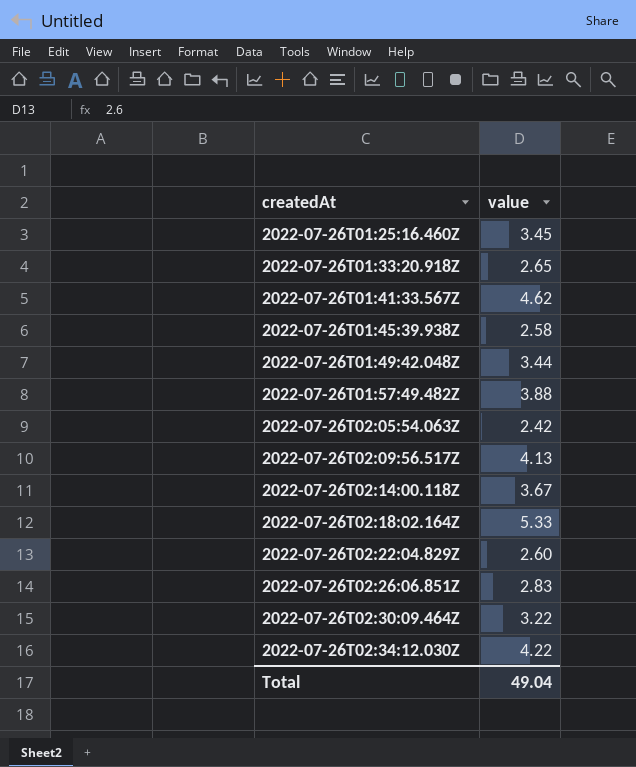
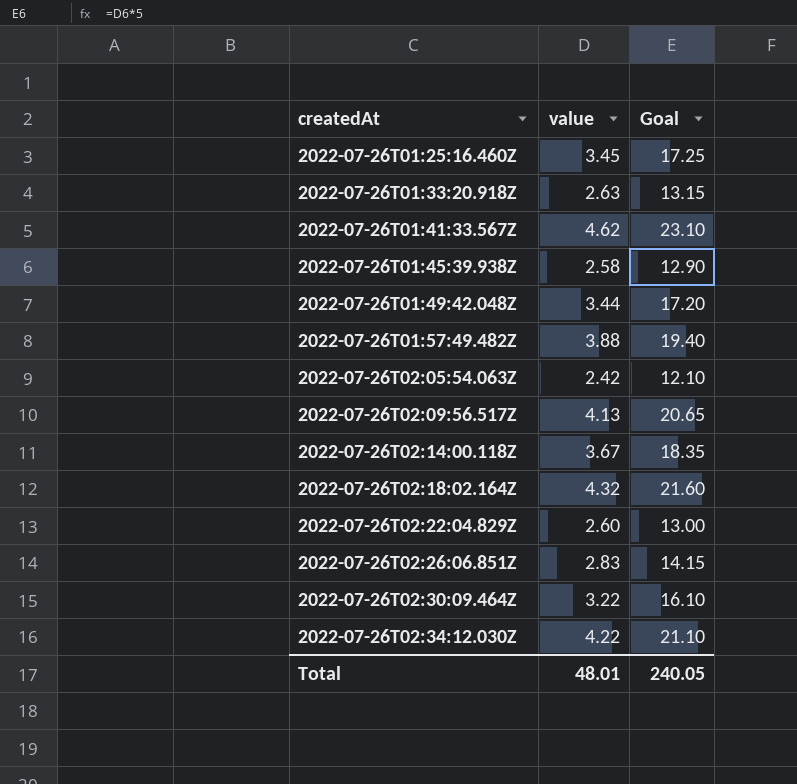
column Goal | formula: none -> [value] * 5
2022-07-26T01:33:20.918Z | value: 2.65 -> 2.63
2022-07-26T02:18:02.164Z | value: 5.33 -> 4.32
Total | value: 49.04 -> 48.01

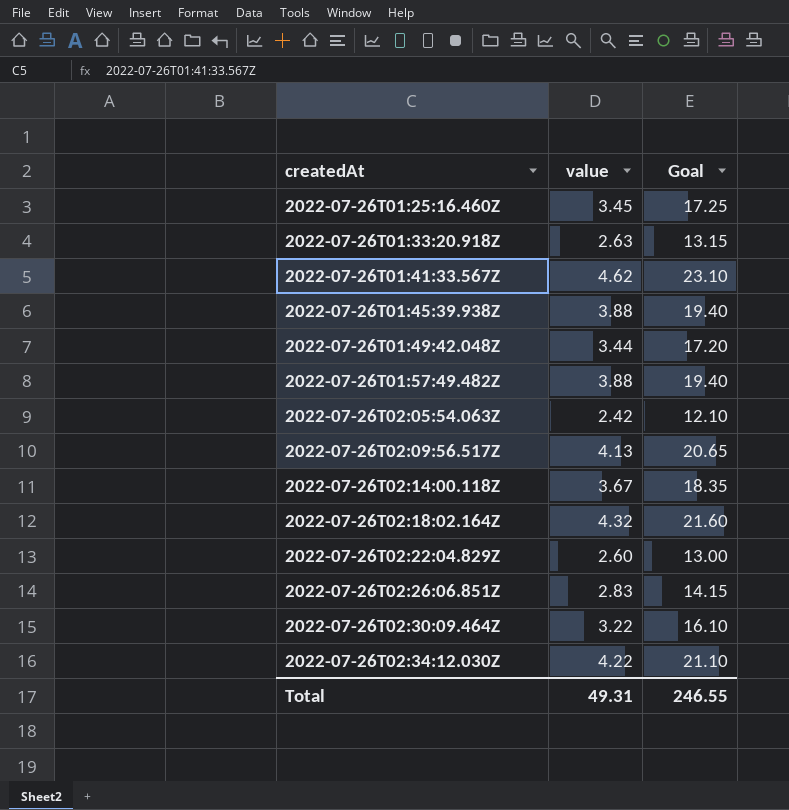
2022-07-26T01:45:39.938Z | value: 2.58 -> 3.88
2022-07-26T01:45:39.938Z | Goal: 12.90 -> 19.40
Total | value: 48.01 -> 49.31
Total | Goal: 240.05 -> 246.55

